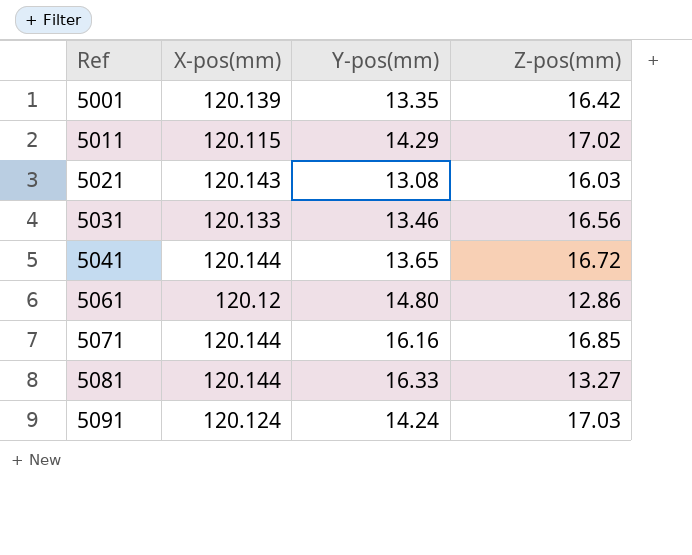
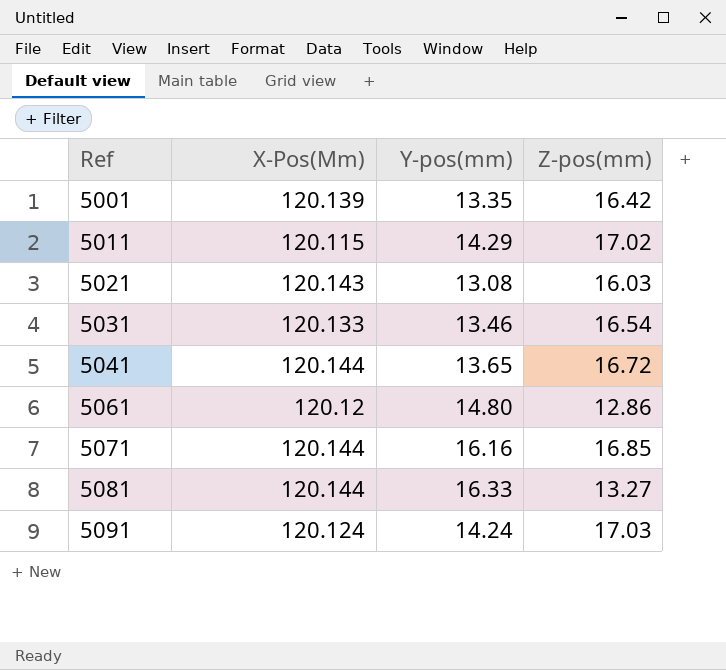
column name: X-pos(mm) -> X-Pos(Mm)
5031 | Z-pos(mm): 16.56 -> 16.54

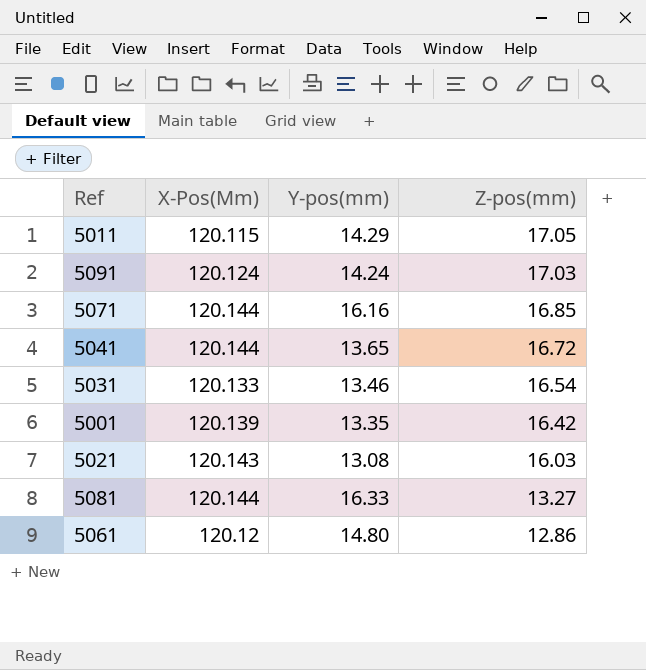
row order: Ref ascending -> Z-pos(mm) descending
5011 | Z-pos(mm): 17.02 -> 17.05

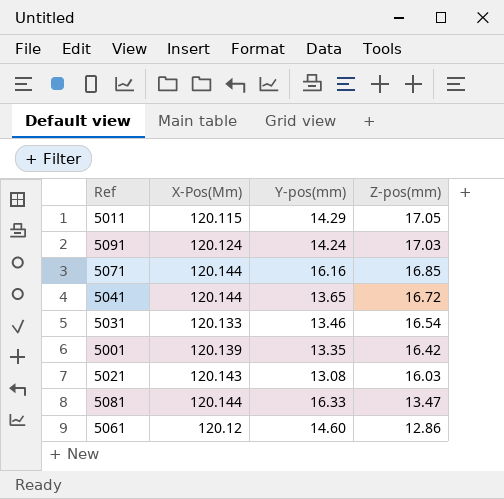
5081 | Z-pos(mm): 13.27 -> 13.47
5061 | Y-pos(mm): 14.80 -> 14.60

